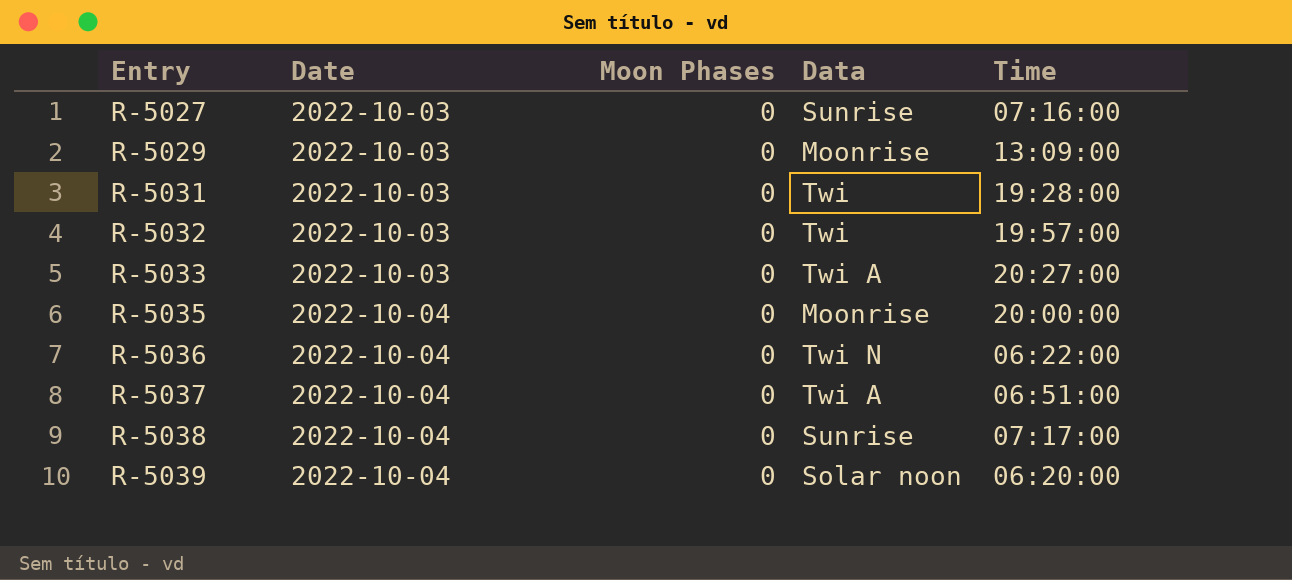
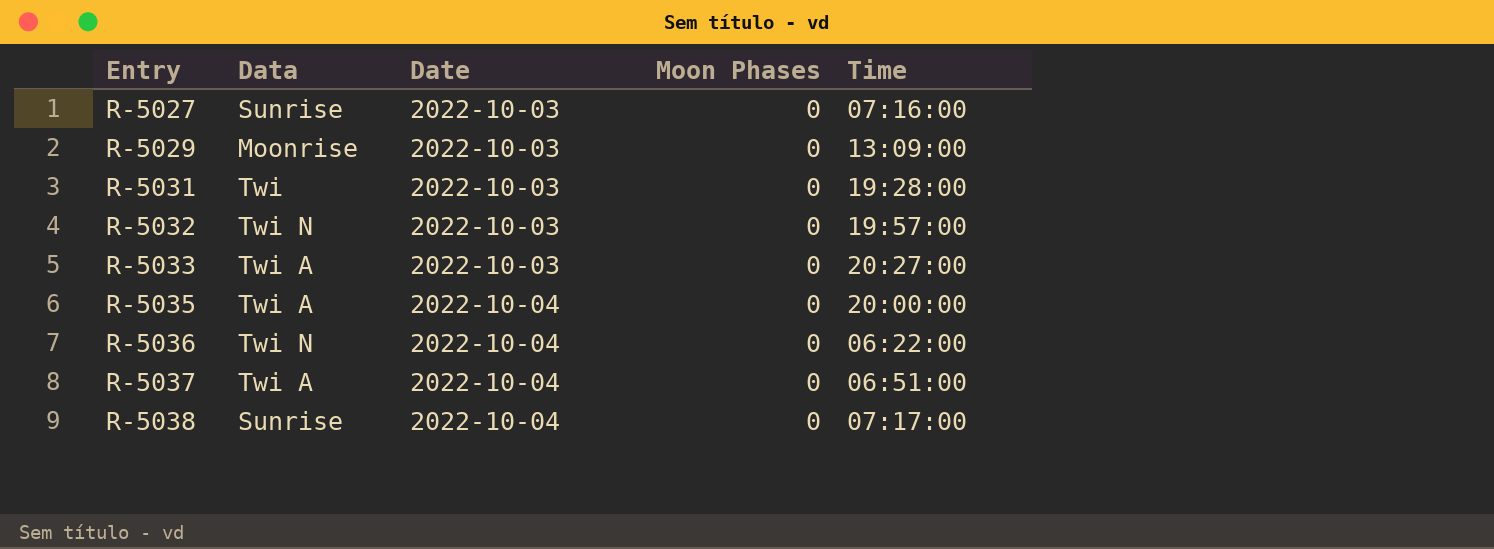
column Data | position: 4 -> 2
row R-5039: 2022-10-04 | 0 | Solar noon | 06:20:00 -> none
R-5032 | Data: Twi -> Twi N
R-5035 | Data: Moonrise -> Twi A

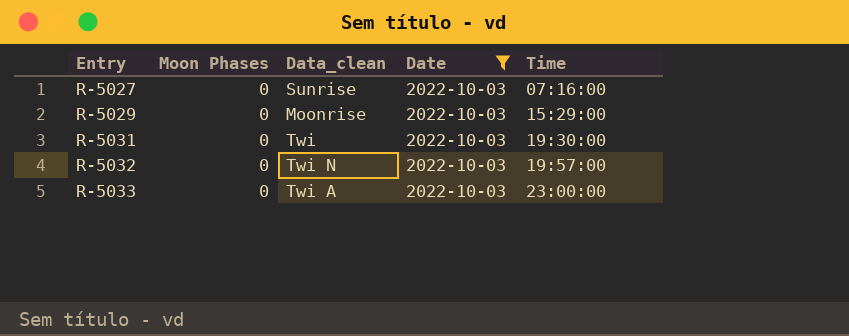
filter: none -> Date = 2022-10-03
column Moon Phases | position: 4 -> 2
column name: Data -> Data_clean
R-5029 | Time: 13:09:00 -> 15:29:00
R-5031 | Time: 19:28:00 -> 19:30:00
R-5033 | Time: 20:27:00 -> 23:00:00

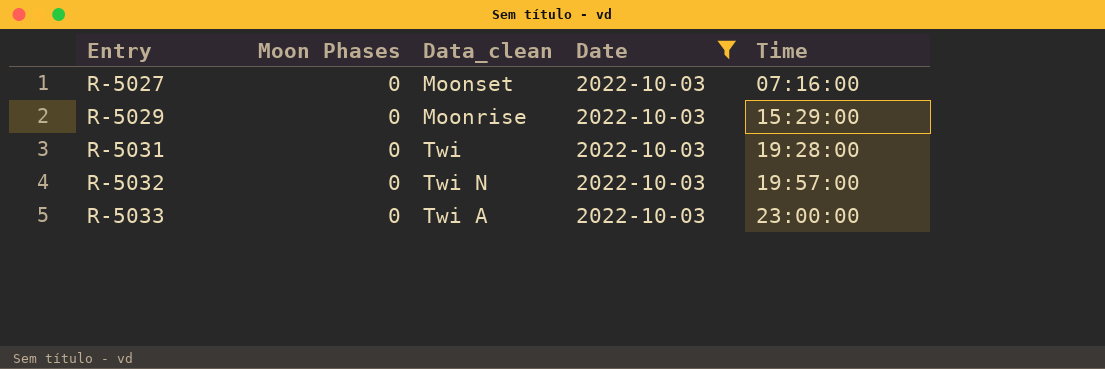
R-5027 | Data_clean: Sunrise -> Moonset
R-5031 | Time: 19:30:00 -> 19:28:00

